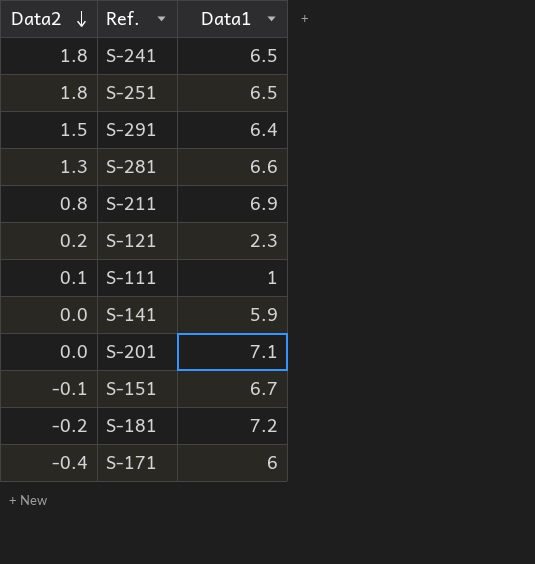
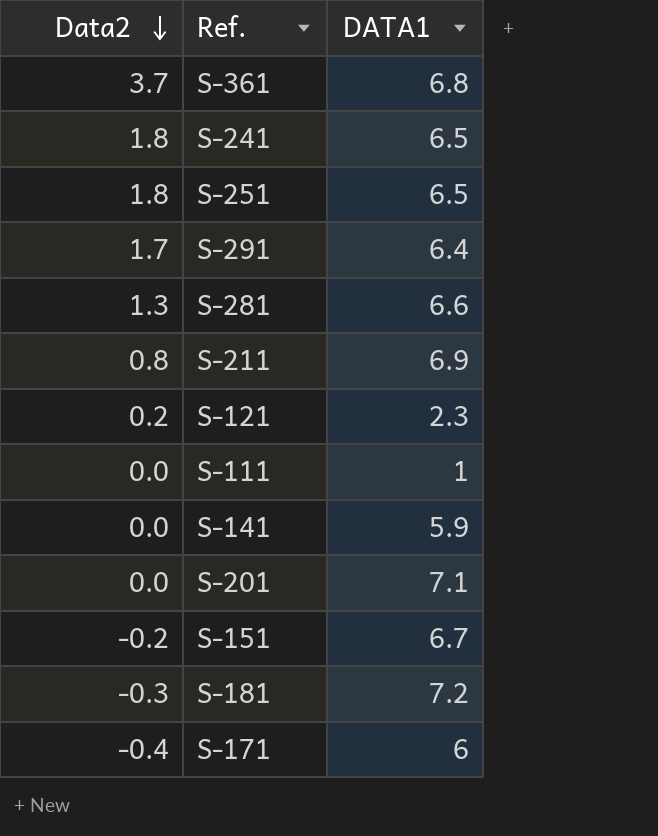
column name: Data1 -> DATA1
row S-361: none -> 3.7 | 6.8
S-291 | Data2: 1.5 -> 1.7
S-111 | Data2: 0.1 -> 0.0
S-151 | Data2: -0.1 -> -0.2
S-181 | Data2: -0.2 -> -0.3

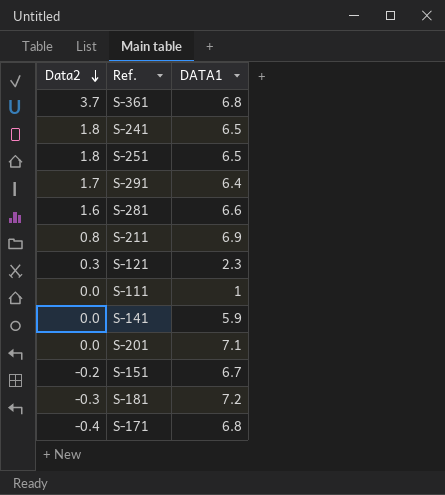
S-281 | Data2: 1.3 -> 1.6
S-121 | Data2: 0.2 -> 0.3
S-171 | DATA1: 6 -> 6.8

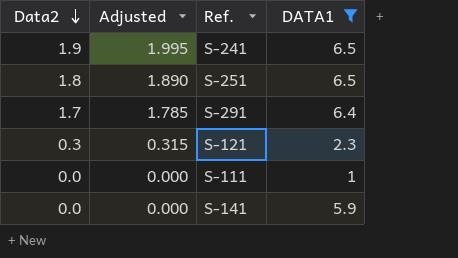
filter: none -> DATA1 <= 6.5
column Adjusted | formula: none -> [Data2] * 1.05
S-241 | Data2: 1.8 -> 1.9

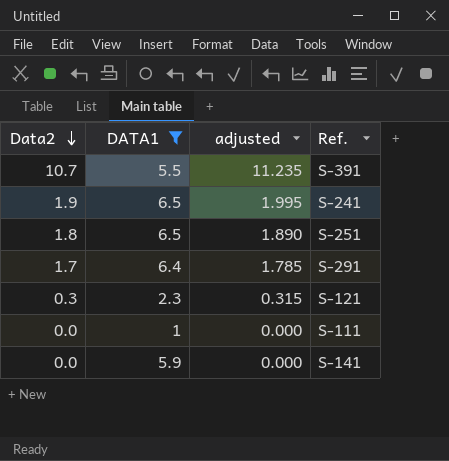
column DATA1 | position: 4 -> 2
column name: Adjusted -> adjusted
row S-391: none -> 10.7 | 5.5 | 11.235

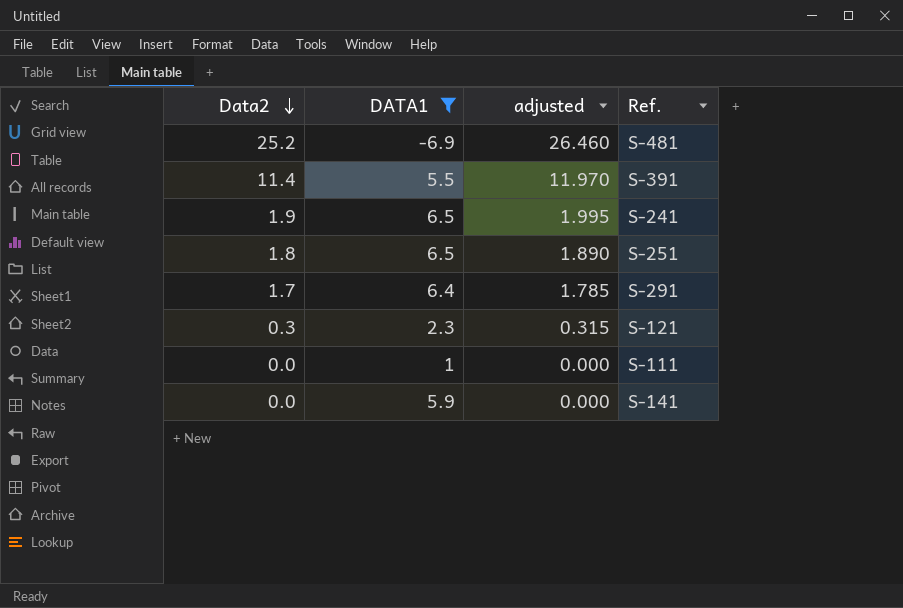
row S-481: none -> 25.2 | -6.9 | 26.460
S-391 | Data2: 10.7 -> 11.4
S-391 | adjusted: 11.235 -> 11.970

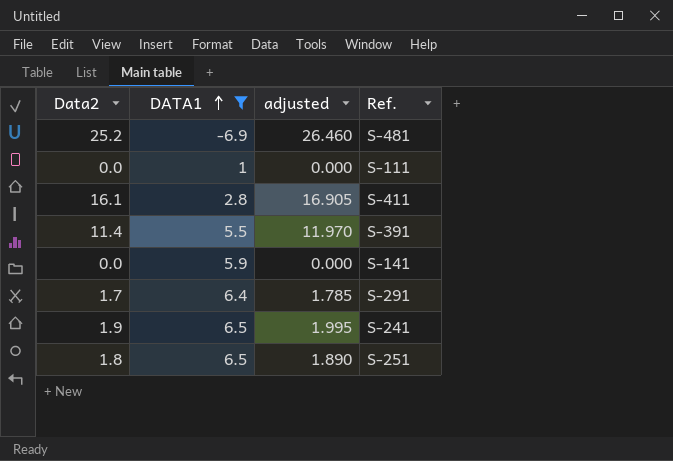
row order: Data2 descending -> DATA1 ascending
row S-121: 0.3 | 2.3 | 0.315 -> none
row S-411: none -> 16.1 | 2.8 | 16.905

